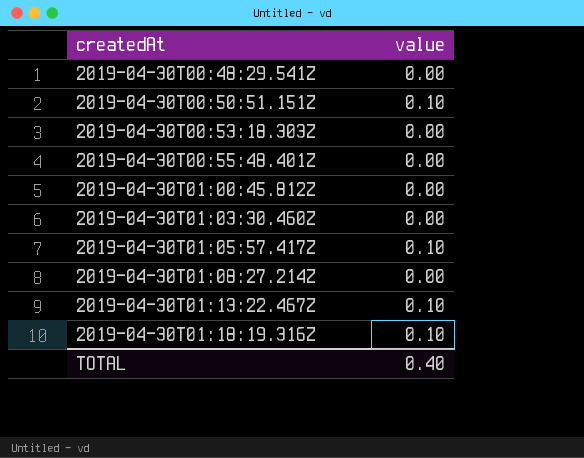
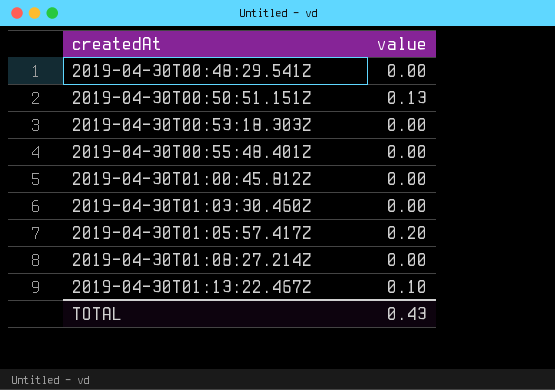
row 2019-04-30T01:18:19.316Z: 0.10 -> none
2019-04-30T00:50:51.151Z | value: 0.10 -> 0.13
2019-04-30T01:05:57.417Z | value: 0.10 -> 0.20
TOTAL | value: 0.40 -> 0.43

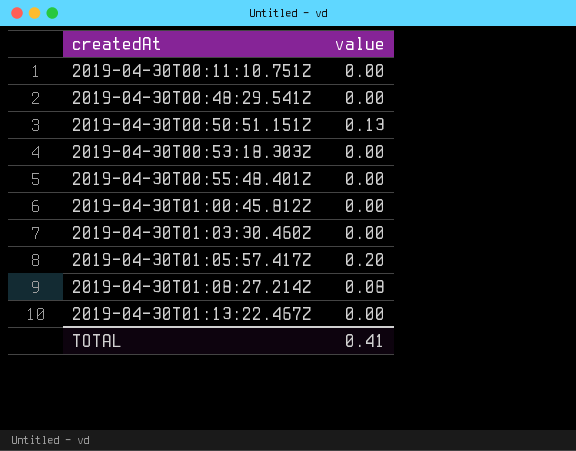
row 2019-04-30T00:11:10.751Z: none -> 0.00
2019-04-30T01:08:27.214Z | value: 0.00 -> 0.08
2019-04-30T01:13:22.467Z | value: 0.10 -> 0.00
TOTAL | value: 0.43 -> 0.41

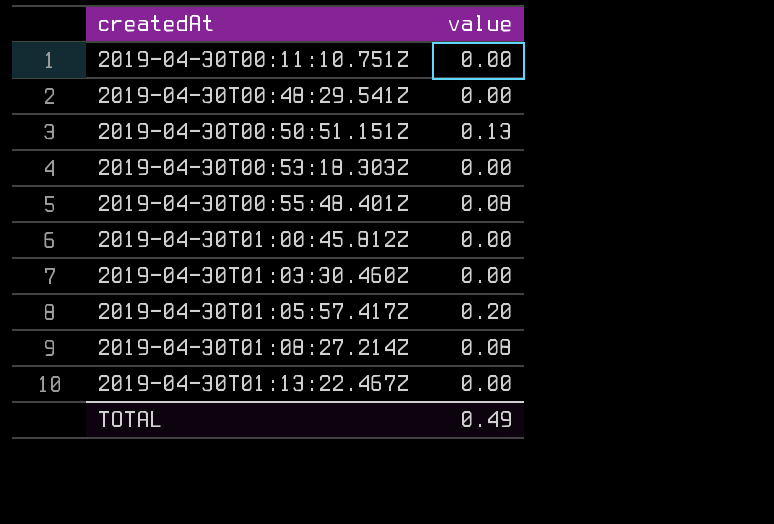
2019-04-30T00:55:48.401Z | value: 0.00 -> 0.08
TOTAL | value: 0.41 -> 0.49

